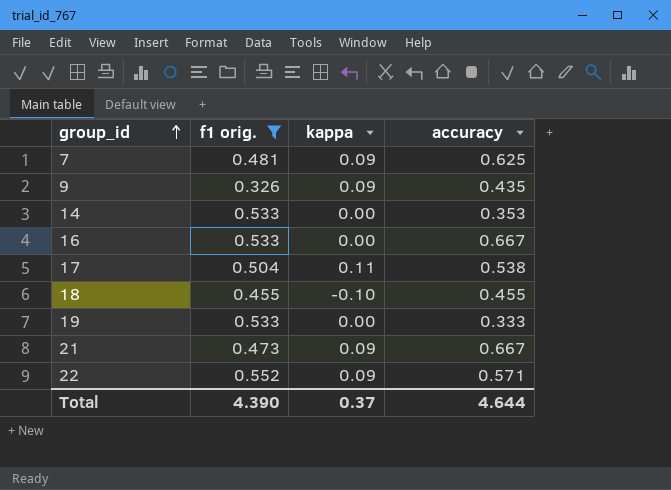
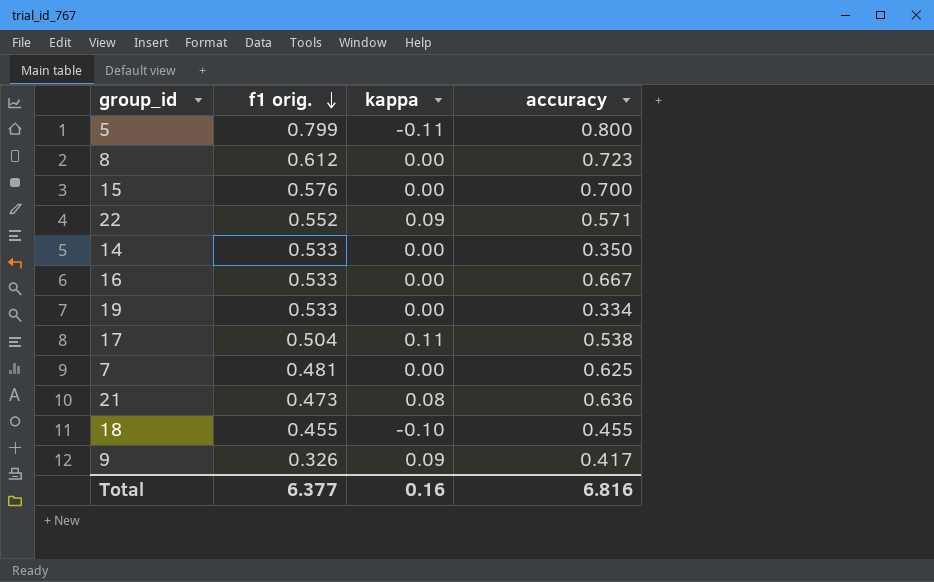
filter: f1 orig. <= 0.552 -> none
row order: group_id ascending -> f1 orig. descending
14 | accuracy: 0.353 -> 0.350
19 | accuracy: 0.333 -> 0.334
7 | kappa: 0.09 -> 0.00
21 | kappa: 0.09 -> 0.08
21 | accuracy: 0.667 -> 0.636
9 | accuracy: 0.435 -> 0.417
Total | f1 orig.: 4.390 -> 6.377
Total | kappa: 0.37 -> 0.16
Total | accuracy: 4.644 -> 6.816

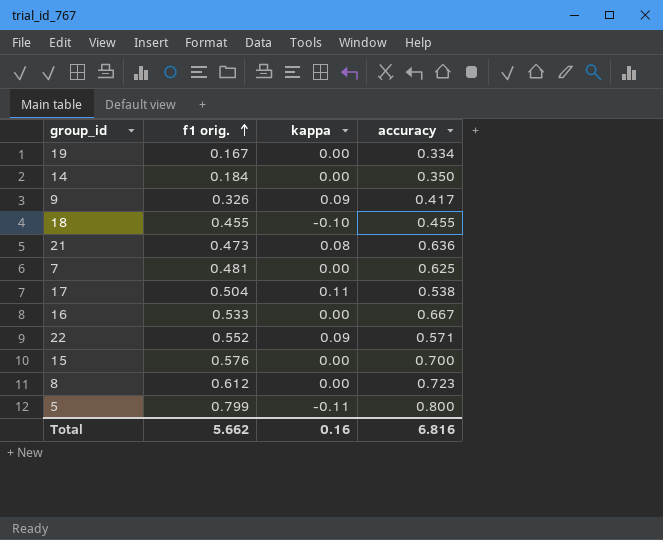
row order: f1 orig. descending -> f1 orig. ascending
19 | f1 orig.: 0.533 -> 0.167
14 | f1 orig.: 0.533 -> 0.184
Total | f1 orig.: 6.377 -> 5.662

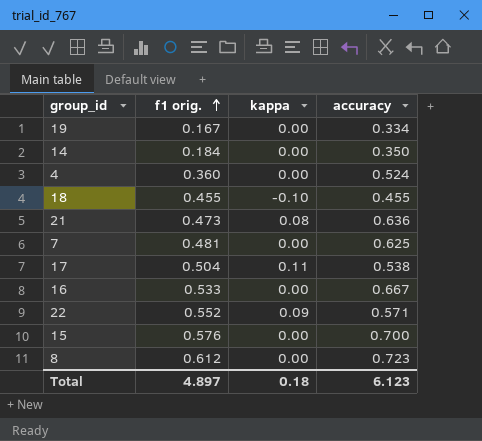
row 9: 0.326 | 0.09 | 0.417 -> none
row 5: 0.799 | -0.11 | 0.800 -> none
row 4: none -> 0.360 | 0.00 | 0.524
Total | f1 orig.: 5.662 -> 4.897
Total | kappa: 0.16 -> 0.18
Total | accuracy: 6.816 -> 6.123

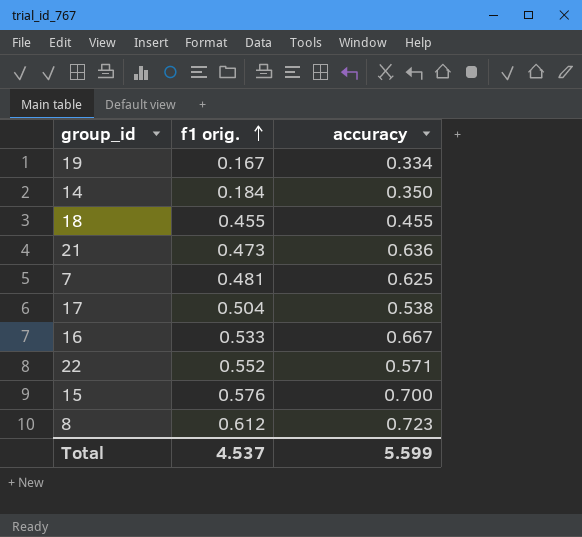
column kappa | position: 3 -> none
row 4: 0.360 | 0.00 | 0.524 -> none
Total | f1 orig.: 4.897 -> 4.537
Total | accuracy: 6.123 -> 5.599

